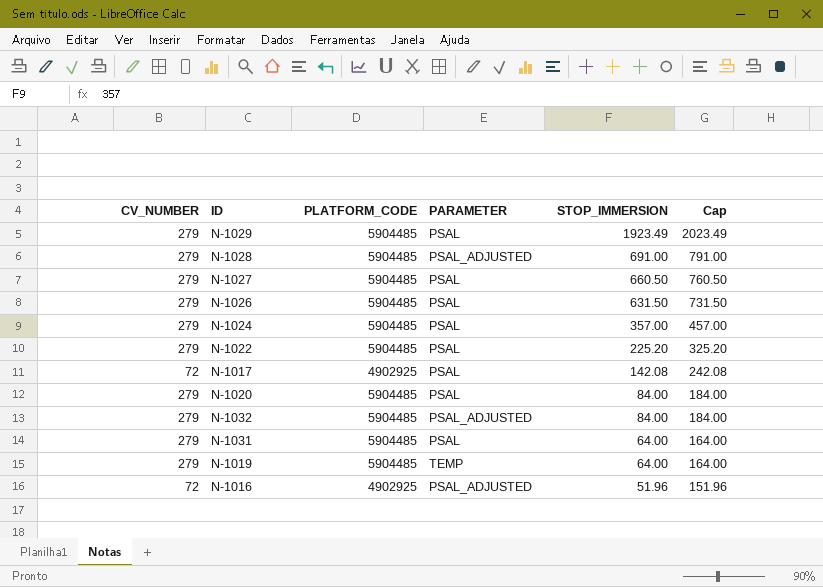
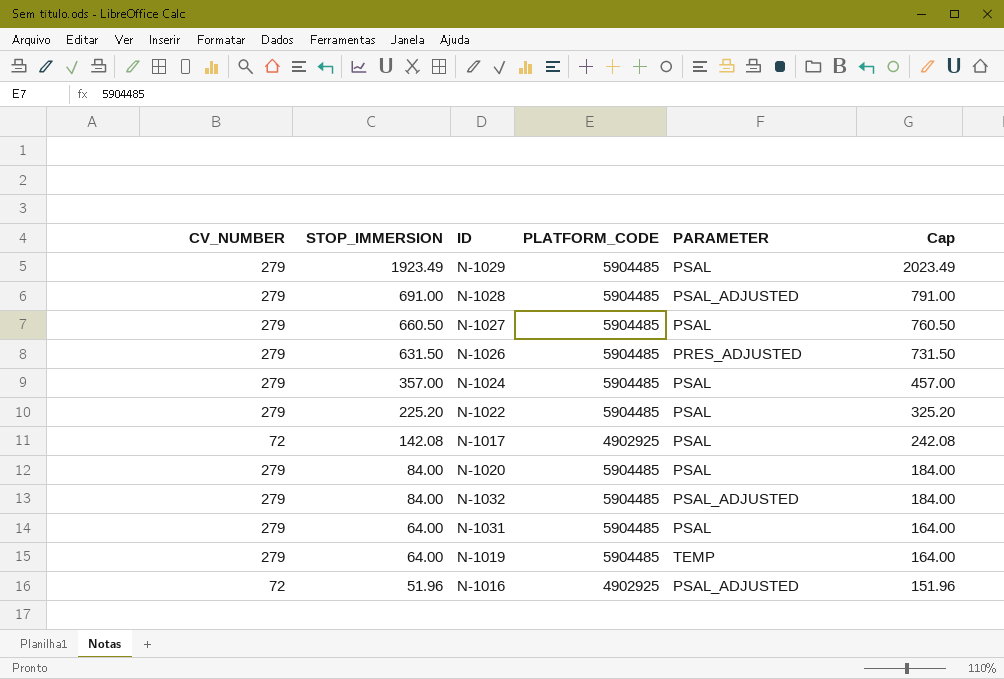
column STOP_IMMERSION | position: 5 -> 2
N-1026 | PARAMETER: PSAL -> PRES_ADJUSTED

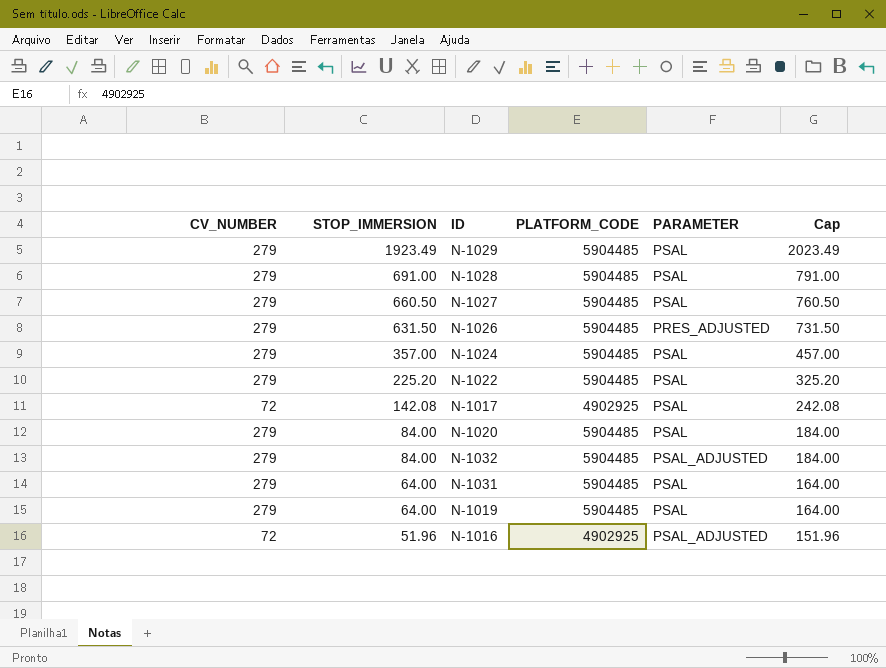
N-1028 | PARAMETER: PSAL_ADJUSTED -> PSAL
N-1019 | PARAMETER: TEMP -> PSAL

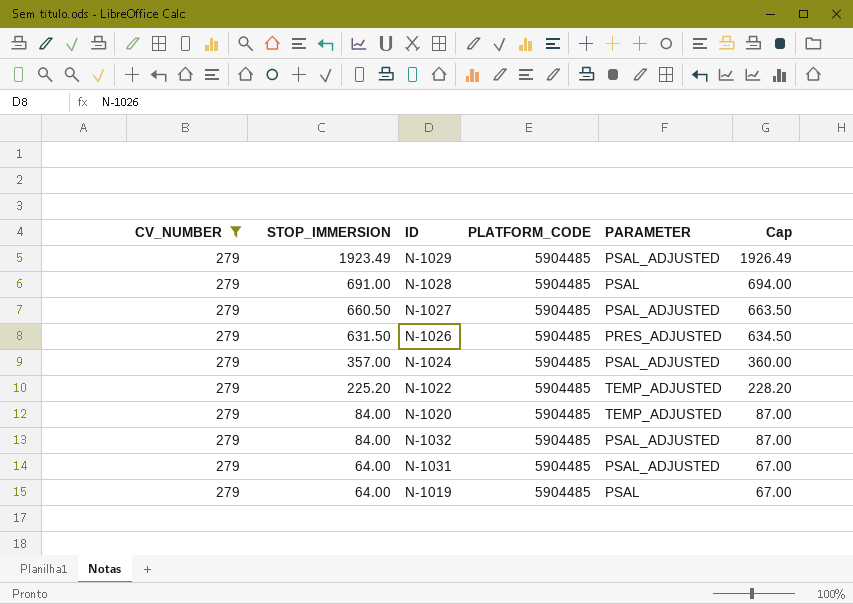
filter: none -> CV_NUMBER = 279
column Cap | formula: [STOP_IMMERSION] + 100 -> [STOP_IMMERSION] + 3
N-1029 | PARAMETER: PSAL -> PSAL_ADJUSTED
N-1027 | PARAMETER: PSAL -> PSAL_ADJUSTED
N-1024 | PARAMETER: PSAL -> PSAL_ADJUSTED
N-1022 | PARAMETER: PSAL -> TEMP_ADJUSTED
N-1020 | PARAMETER: PSAL -> TEMP_ADJUSTED
N-1031 | PARAMETER: PSAL -> PSAL_ADJUSTED

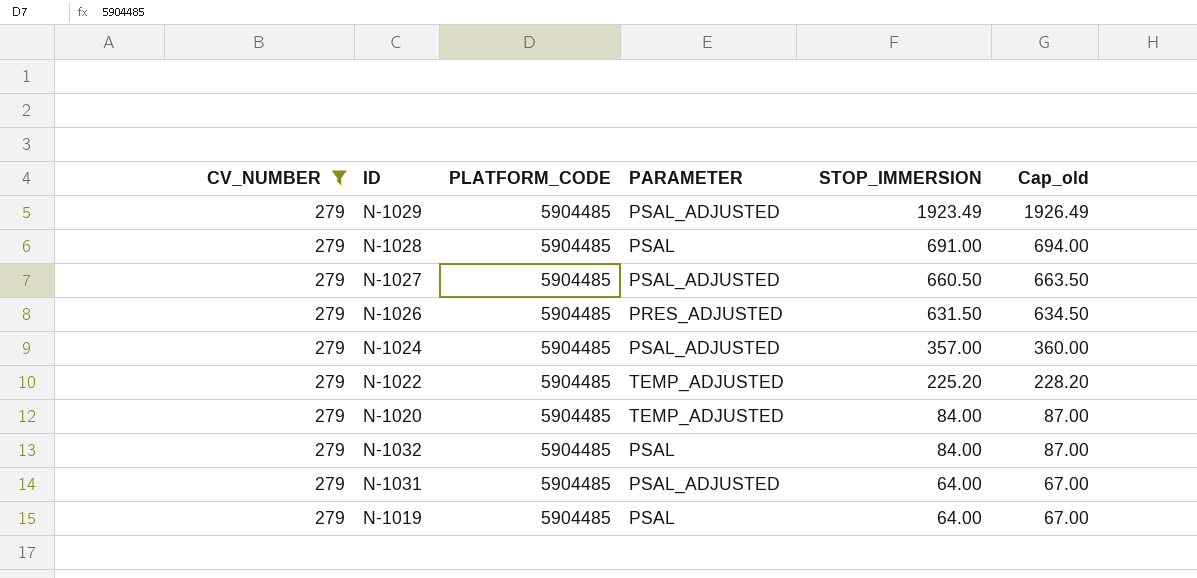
column STOP_IMMERSION | position: 2 -> 5
column name: Cap -> Cap_old
N-1032 | PARAMETER: PSAL_ADJUSTED -> PSAL

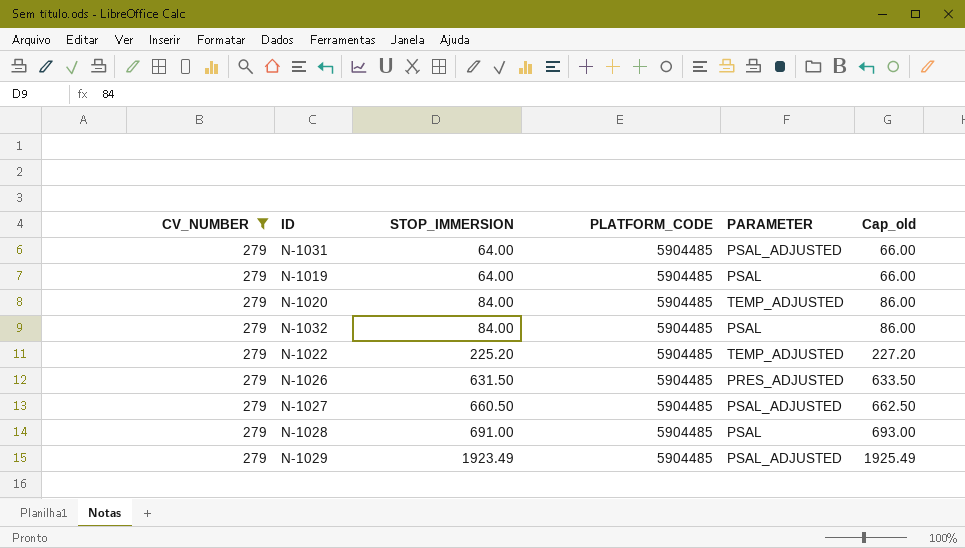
row order: STOP_IMMERSION descending -> STOP_IMMERSION ascending
column STOP_IMMERSION | position: 5 -> 3
column Cap_old | formula: [STOP_IMMERSION] + 3 -> [STOP_IMMERSION] + 2
row N-1024: 279 | 5904485 | PSAL_ADJUSTED | 357.00 | 360.00 -> none

